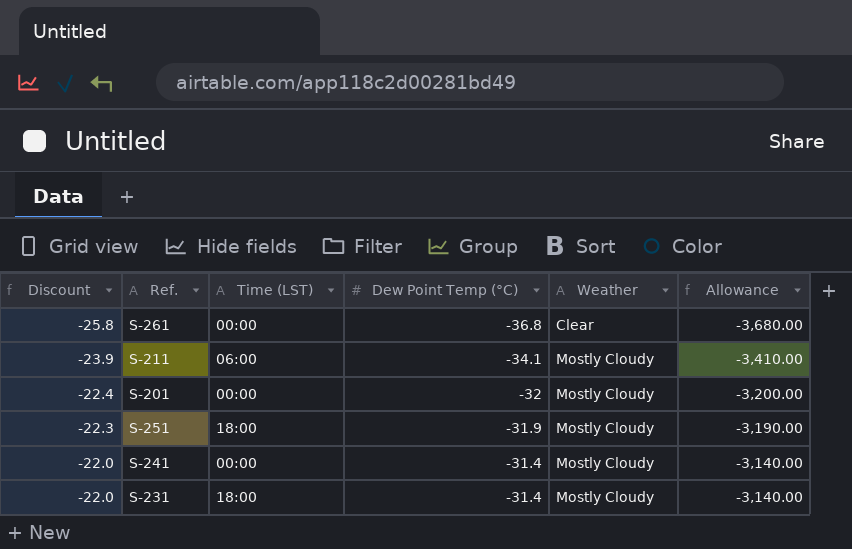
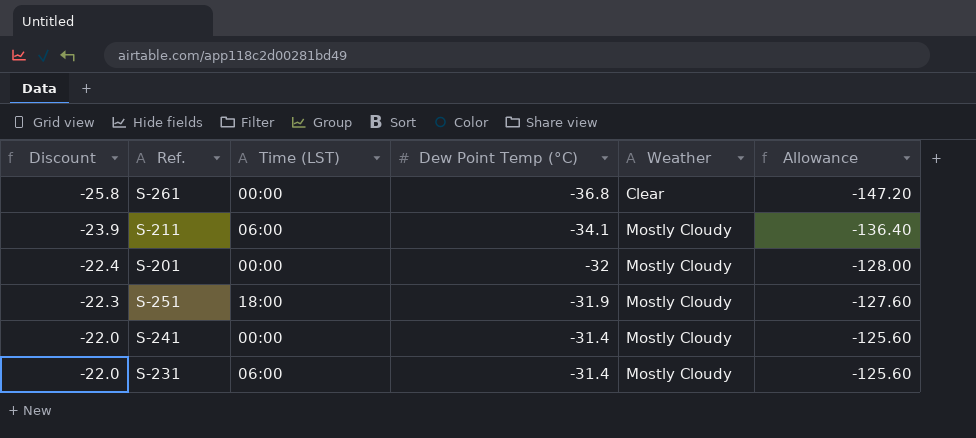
column Allowance | formula: [Dew Point Temp (°C)] * 100 -> [Dew Point Temp (°C)] * 4
S-231 | Time (LST): 18:00 -> 06:00

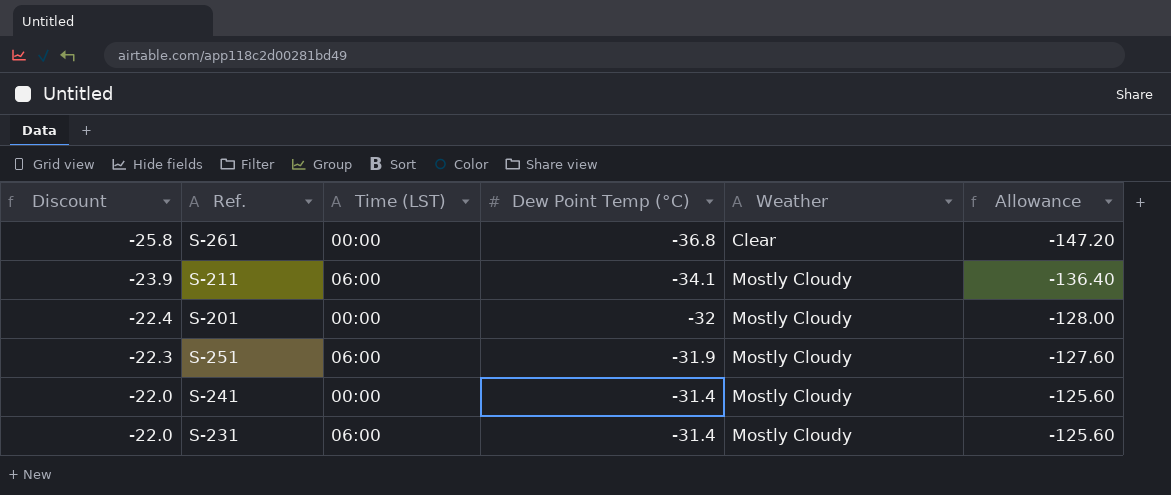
S-251 | Time (LST): 18:00 -> 06:00

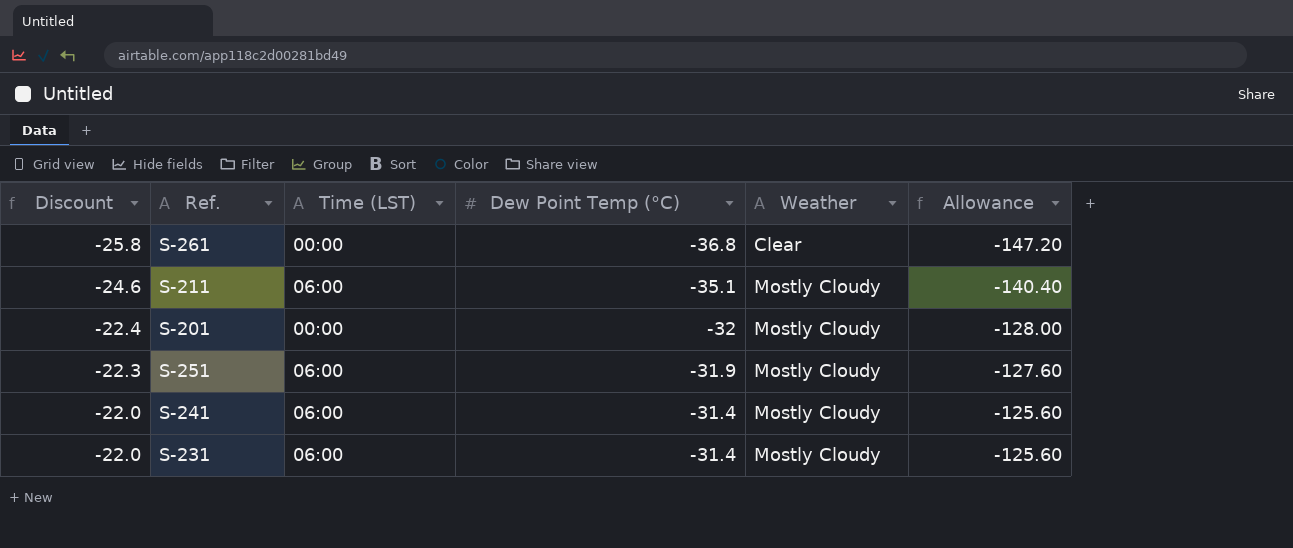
S-211 | Discount: -23.9 -> -24.6
S-211 | Dew Point Temp (°C): -34.1 -> -35.1
S-211 | Allowance: -136.40 -> -140.40
S-241 | Time (LST): 00:00 -> 06:00

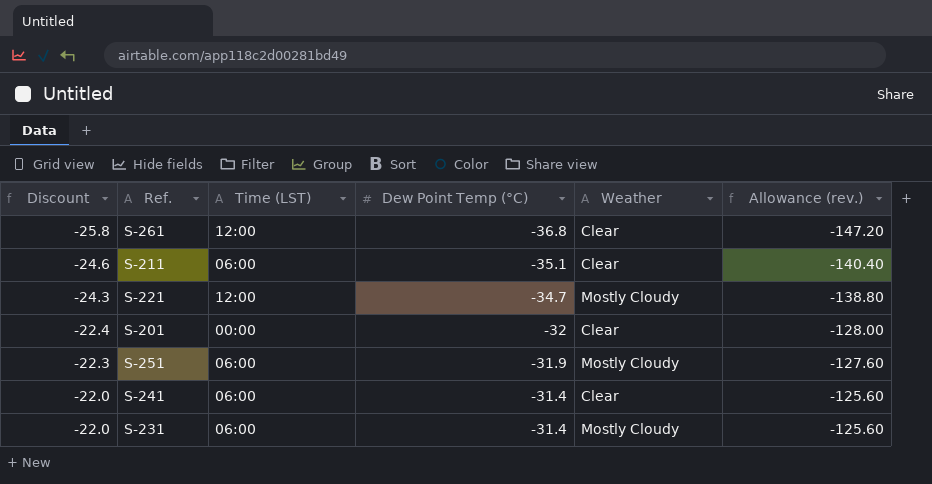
column name: Allowance -> Allowance (rev.)
S-261 | Time (LST): 00:00 -> 12:00
S-211 | Weather: Mostly Cloudy -> Clear
row S-221: none -> -24.3 | 12:00 | -34.7 | Mostly Cloudy | -138.80
S-201 | Weather: Mostly Cloudy -> Clear
S-241 | Weather: Mostly Cloudy -> Clear

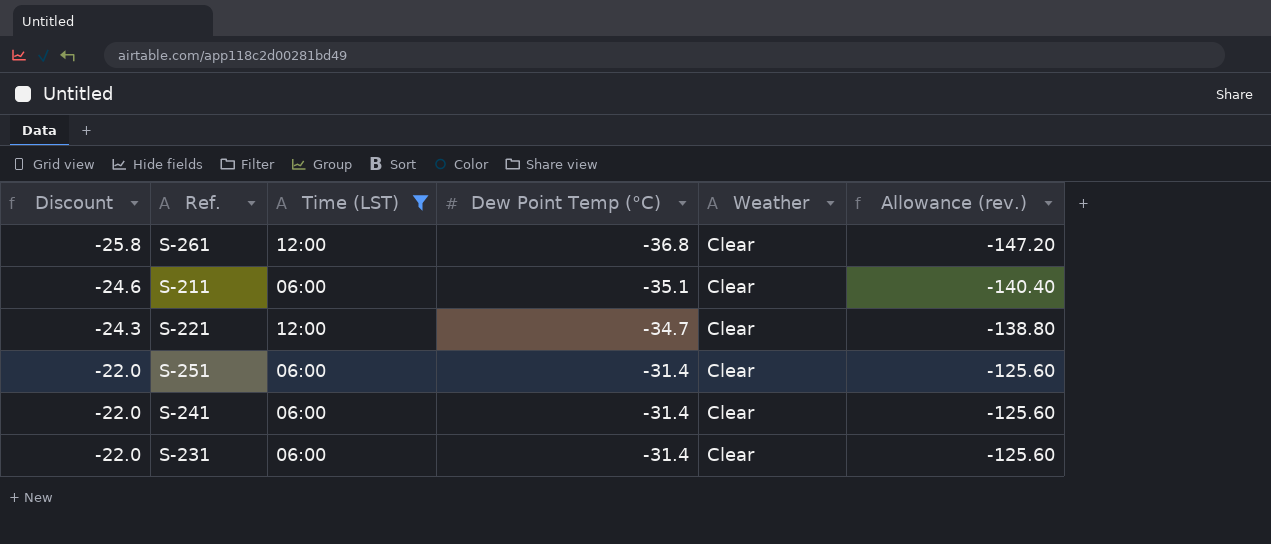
filter: none -> Time (LST) != 00:00
S-221 | Weather: Mostly Cloudy -> Clear
S-251 | Discount: -22.3 -> -22.0
S-251 | Dew Point Temp (°C): -31.9 -> -31.4
S-251 | Weather: Mostly Cloudy -> Clear
S-251 | Allowance (rev.): -127.60 -> -125.60
S-231 | Weather: Mostly Cloudy -> Clear

